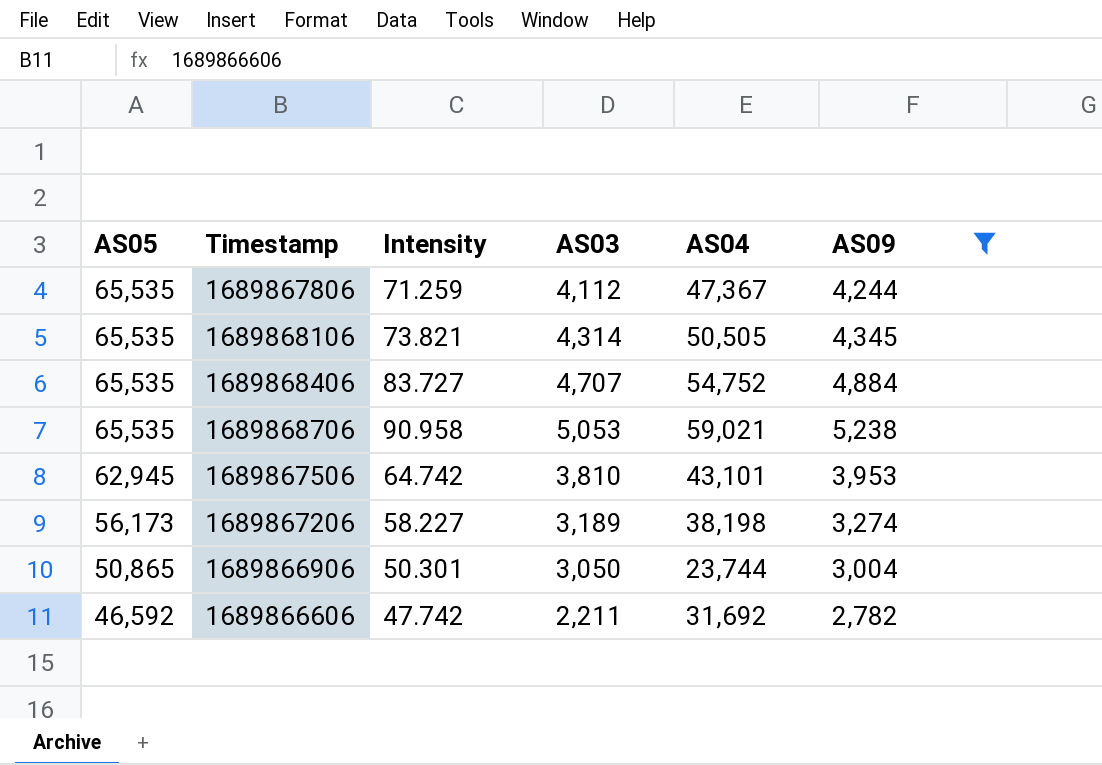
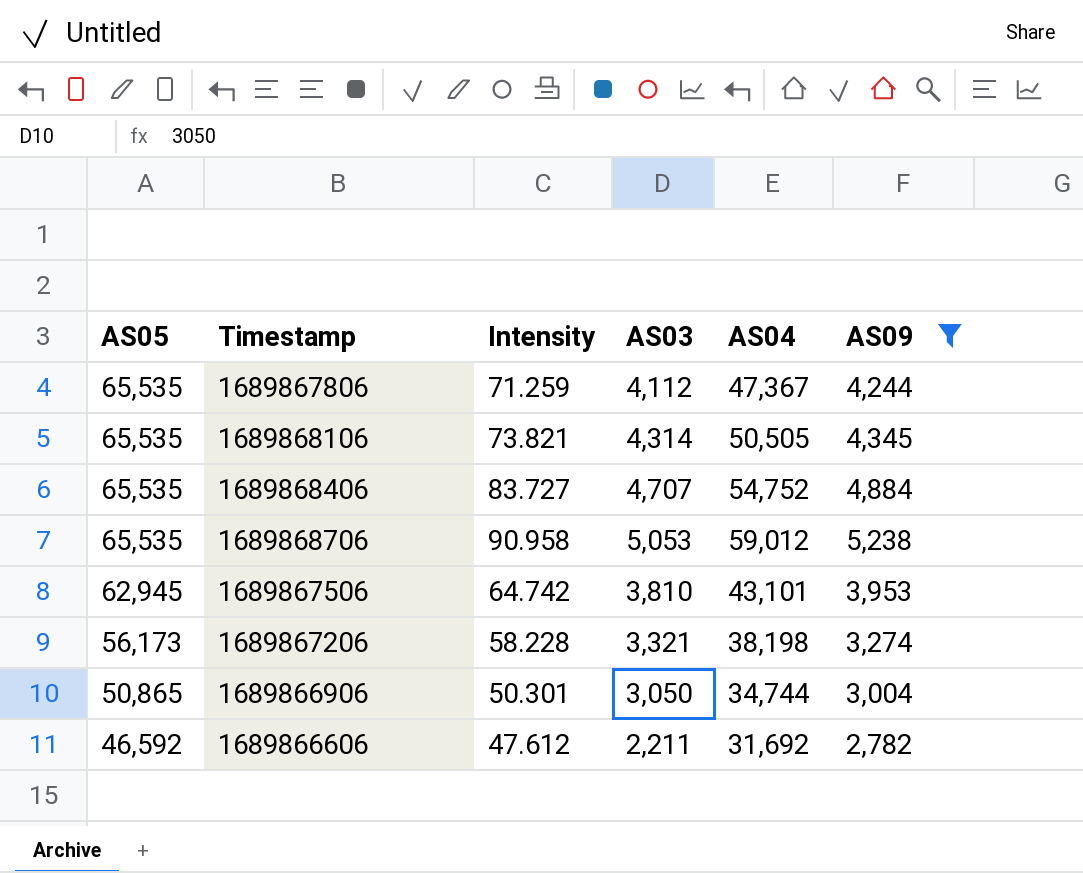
1689868706 | AS04: 59,021 -> 59,012
1689867206 | Intensity: 58.227 -> 58.228
1689867206 | AS03: 3,189 -> 3,321
1689866906 | AS04: 23,744 -> 34,744
1689866606 | Intensity: 47.742 -> 47.612

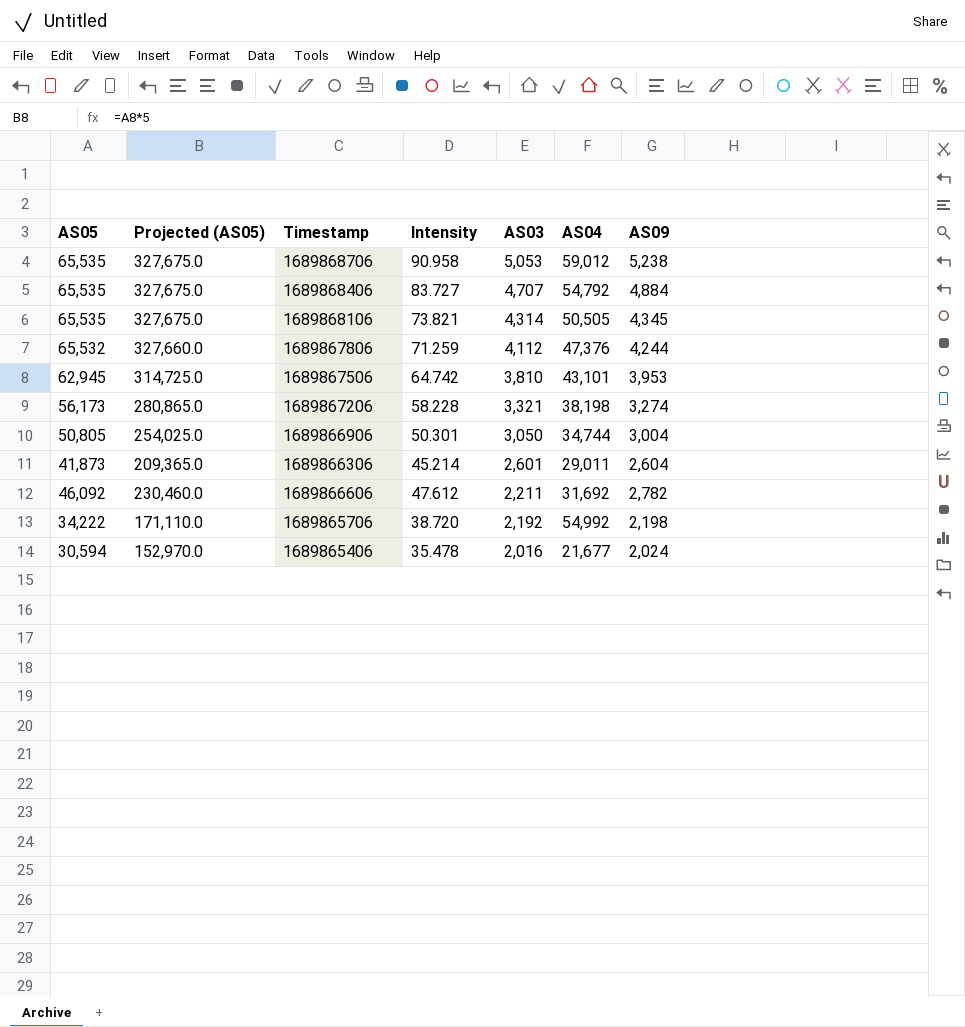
filter: AS09 >= 2,782 -> none
row order: AS05 descending -> AS03 descending
column Projected (AS05) | formula: none -> [AS05] * 5
1689868406 | AS04: 54,752 -> 54,792
1689867806 | AS05: 65,535 -> 65,532
1689867806 | AS04: 47,367 -> 47,376
1689866906 | AS05: 50,865 -> 50,805
1689866606 | AS05: 46,592 -> 46,092

